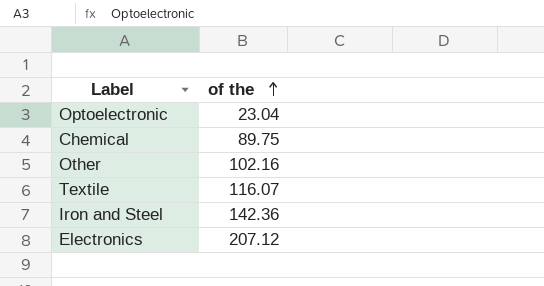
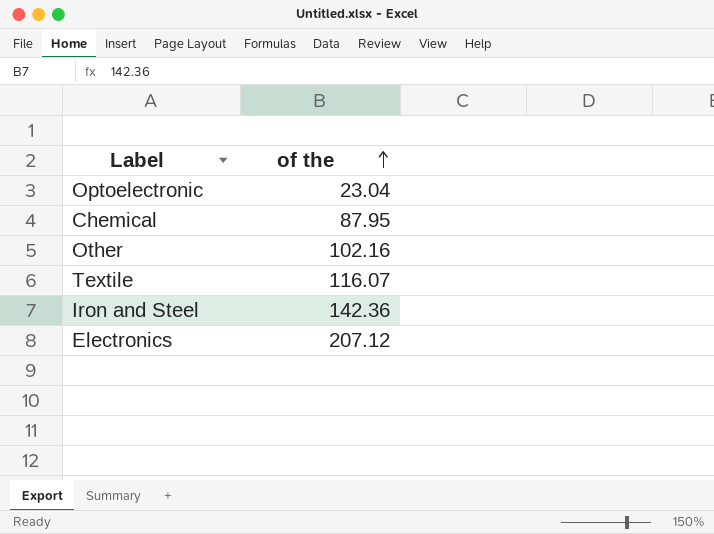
Chemical | of the: 89.75 -> 87.95

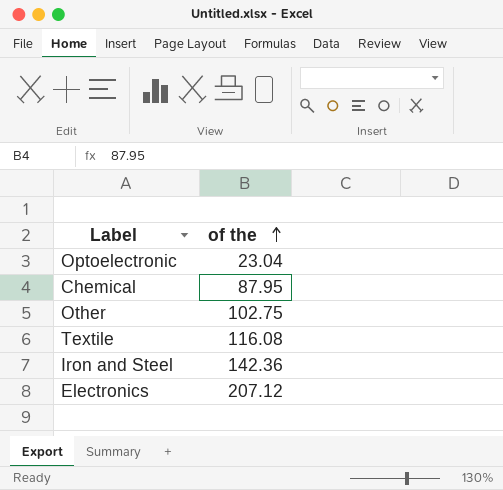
Other | of the: 102.16 -> 102.75
Textile | of the: 116.07 -> 116.08

